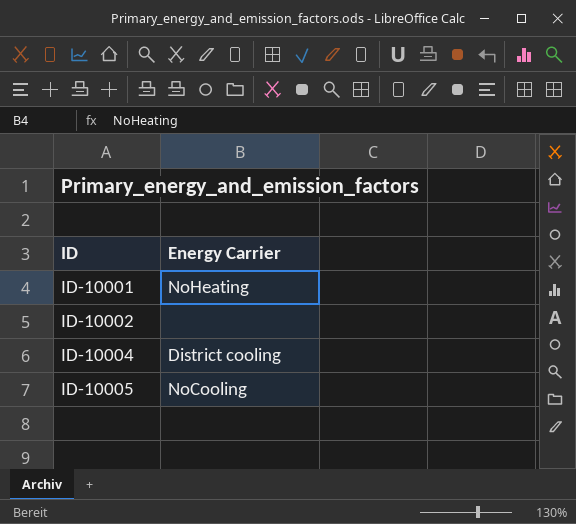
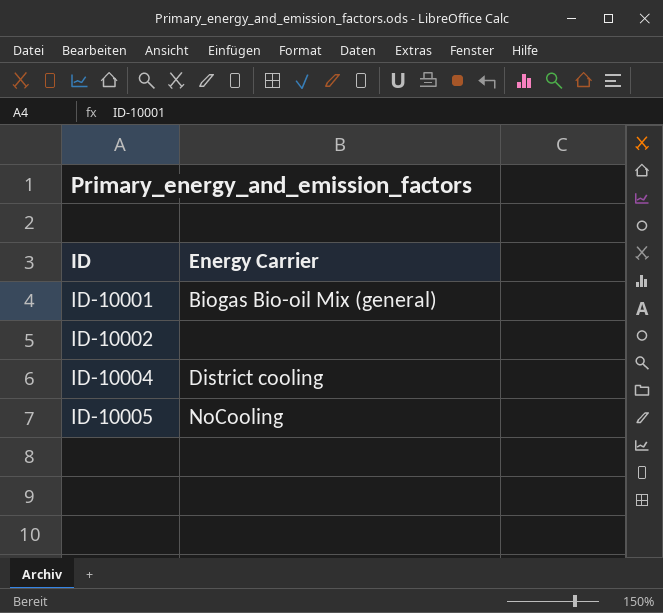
ID-10001 | Energy Carrier: NoHeating -> Biogas Bio-oil Mix (general)

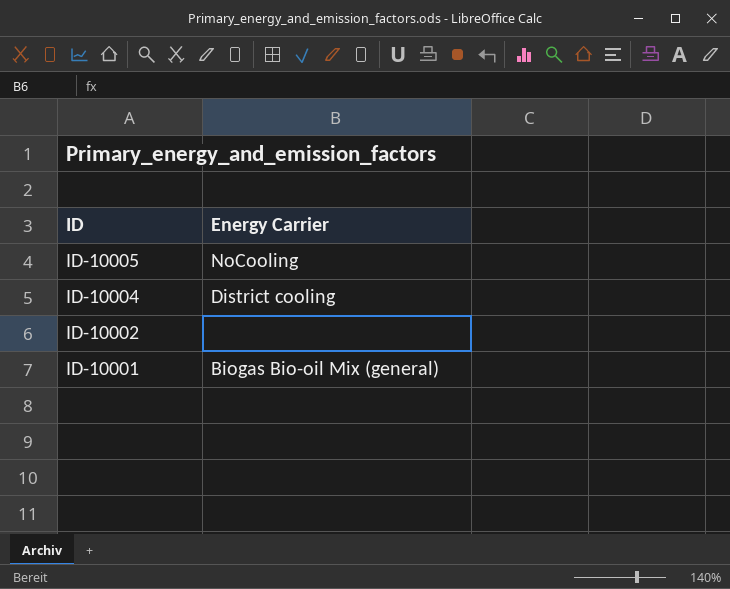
row order: ID ascending -> ID descending

